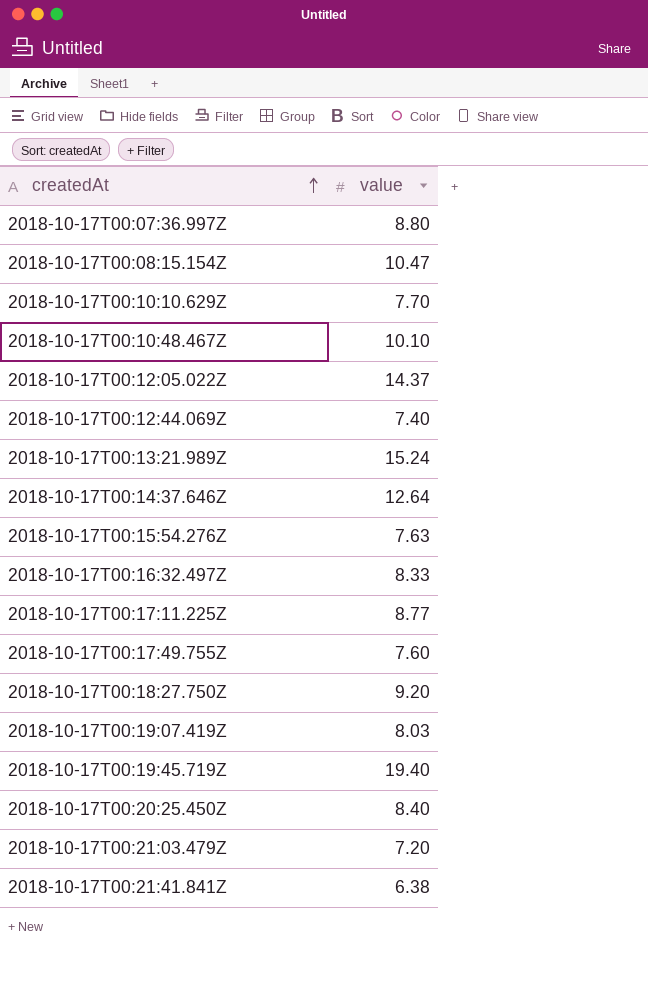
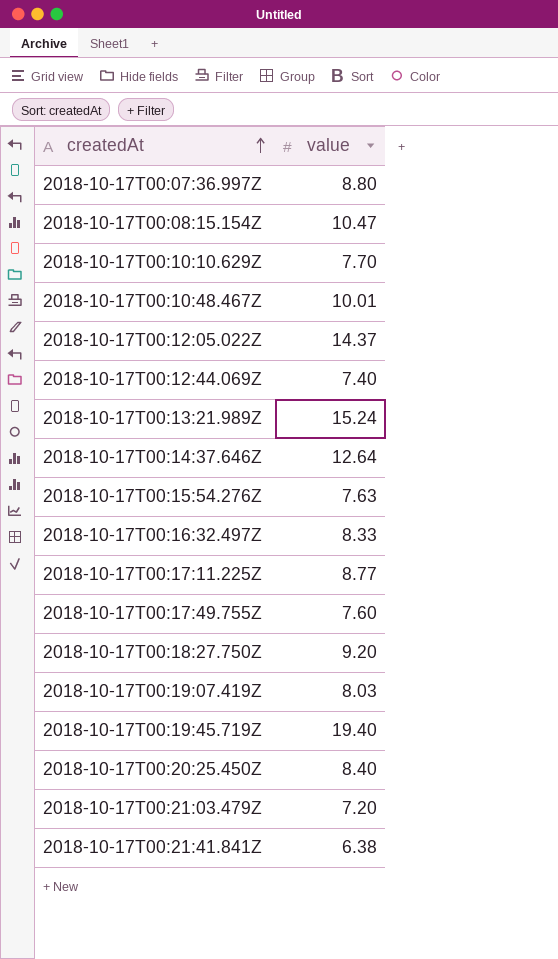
2018-10-17T00:10:48.467Z | value: 10.10 -> 10.01

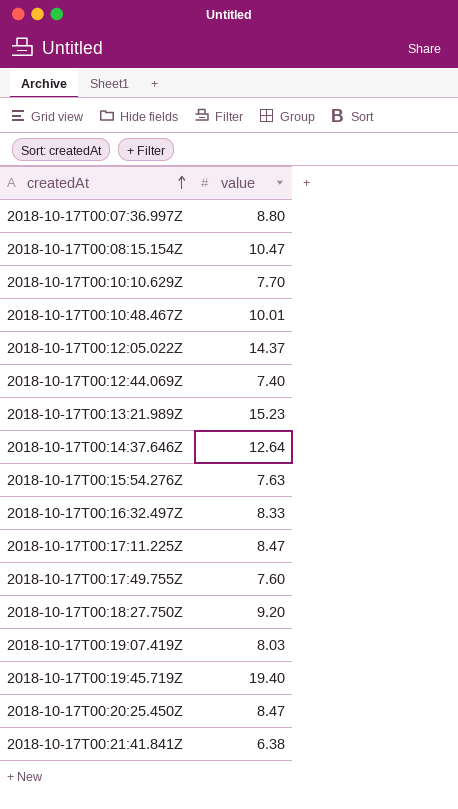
row 2018-10-17T00:21:03.479Z: 7.20 -> none
2018-10-17T00:13:21.989Z | value: 15.24 -> 15.23
2018-10-17T00:17:11.225Z | value: 8.77 -> 8.47
2018-10-17T00:20:25.450Z | value: 8.40 -> 8.47

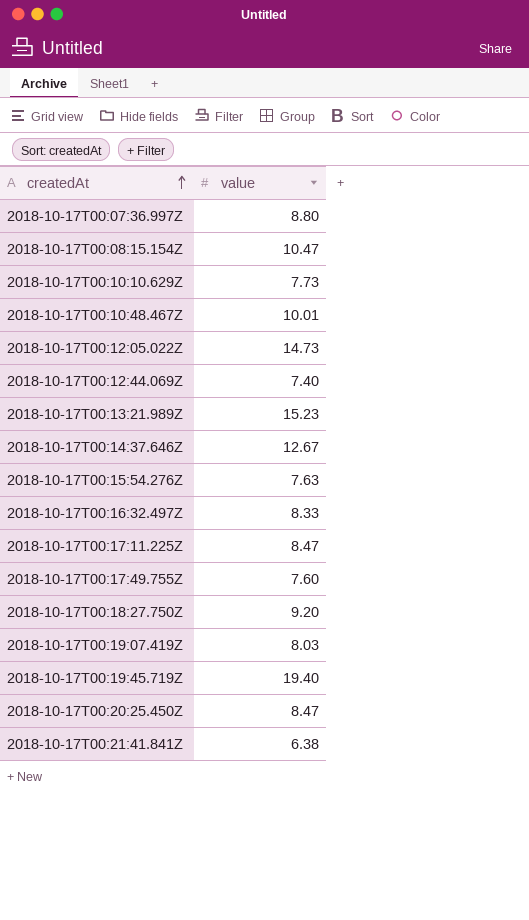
2018-10-17T00:10:10.629Z | value: 7.70 -> 7.73
2018-10-17T00:12:05.022Z | value: 14.37 -> 14.73
2018-10-17T00:14:37.646Z | value: 12.64 -> 12.67

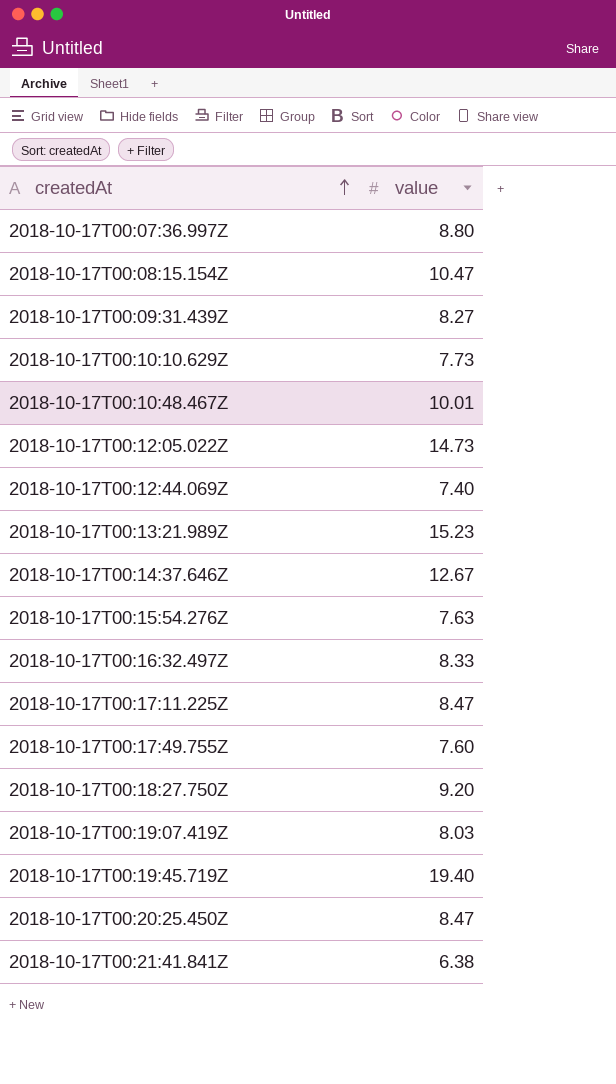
row 2018-10-17T00:09:31.439Z: none -> 8.27

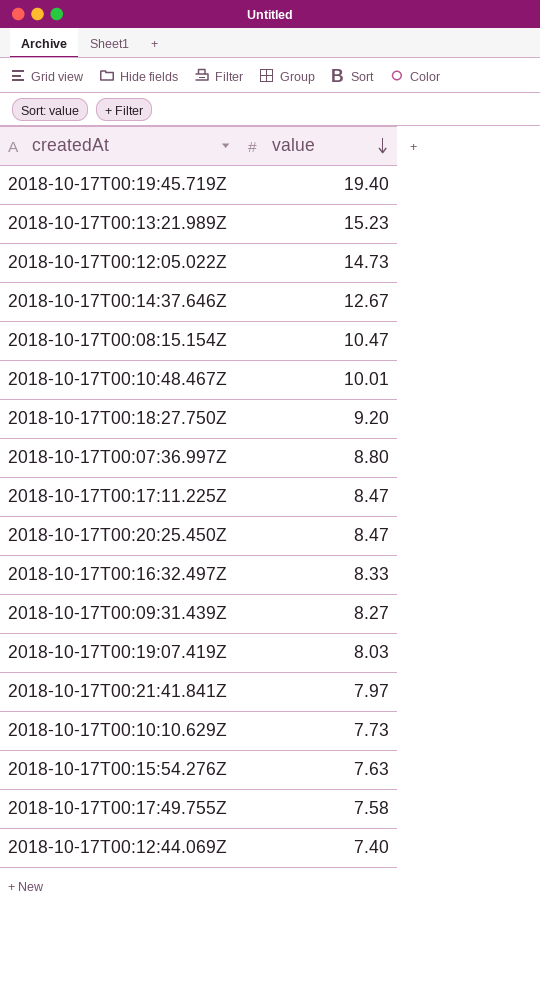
row order: createdAt ascending -> value descending
2018-10-17T00:21:41.841Z | value: 6.38 -> 7.97
2018-10-17T00:17:49.755Z | value: 7.60 -> 7.58

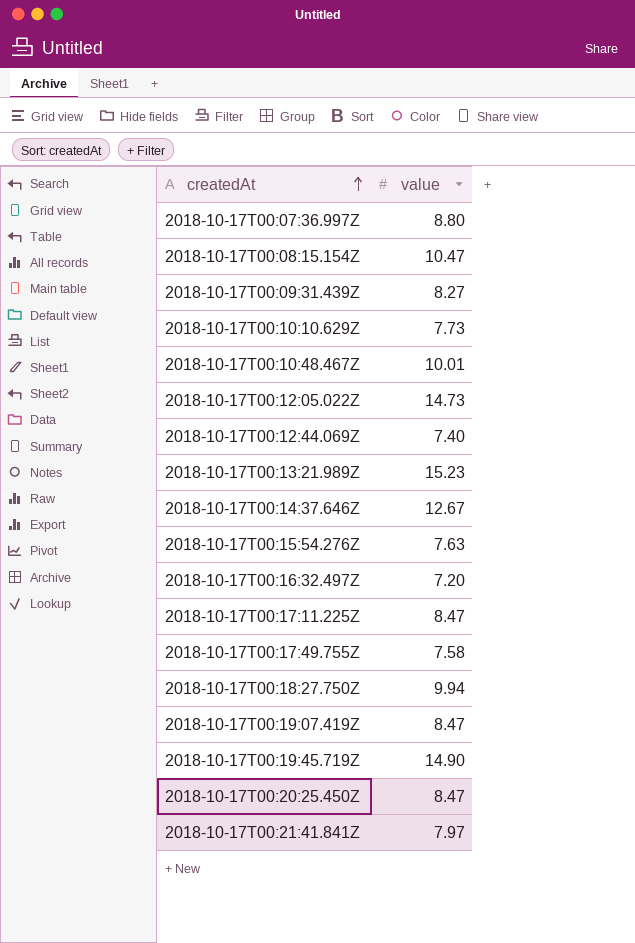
row order: value descending -> createdAt ascending
2018-10-17T00:16:32.497Z | value: 8.33 -> 7.20
2018-10-17T00:18:27.750Z | value: 9.20 -> 9.94
2018-10-17T00:19:07.419Z | value: 8.03 -> 8.47
2018-10-17T00:19:45.719Z | value: 19.40 -> 14.90

